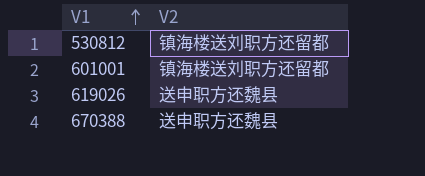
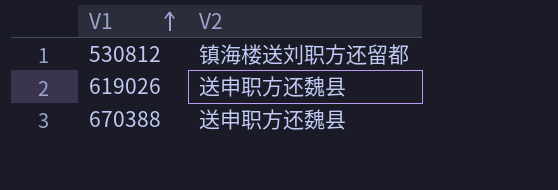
row 601001: 镇海楼送刘职方还留都 -> none

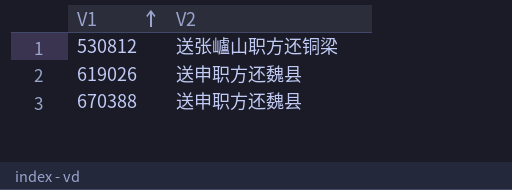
530812 | V2: 镇海楼送刘职方还留都 -> 送张㠠山职方还铜梁

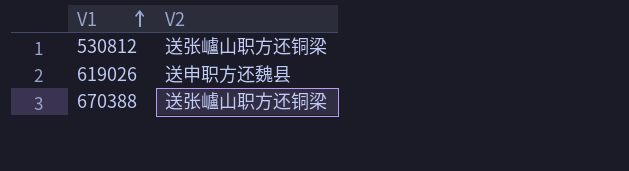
670388 | V2: 送申职方还魏县 -> 送张㠠山职方还铜梁

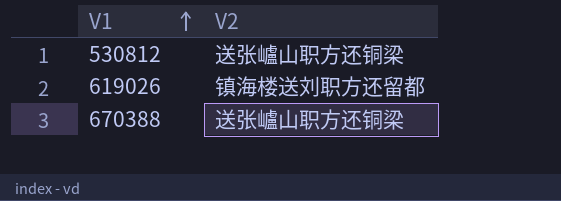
619026 | V2: 送申职方还魏县 -> 镇海楼送刘职方还留都

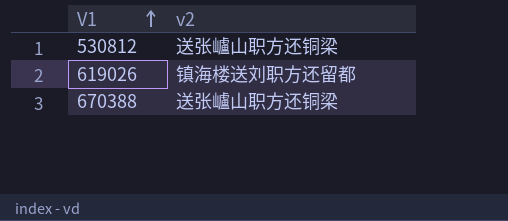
column name: V2 -> v2

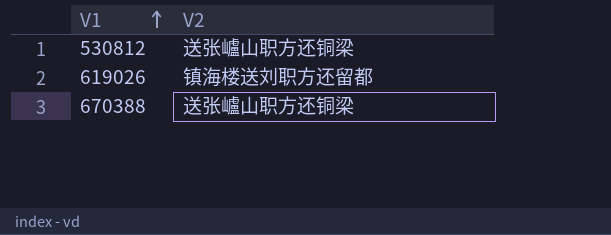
column name: v2 -> V2

